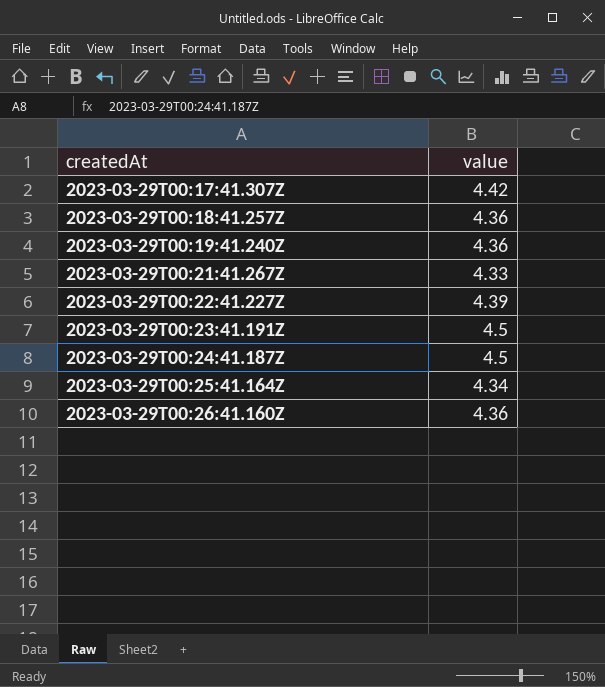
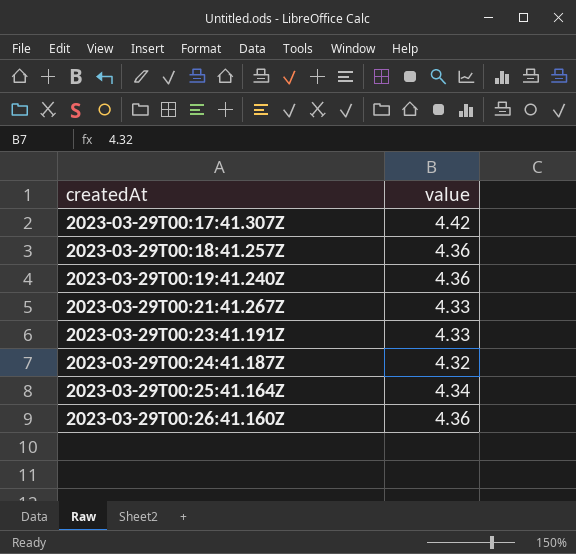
row 2023-03-29T00:22:41.227Z: 4.39 -> none
2023-03-29T00:23:41.191Z | value: 4.5 -> 4.33
2023-03-29T00:24:41.187Z | value: 4.5 -> 4.32

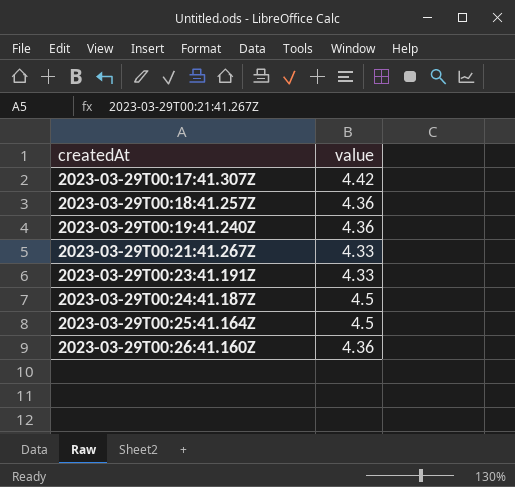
2023-03-29T00:24:41.187Z | value: 4.32 -> 4.5
2023-03-29T00:25:41.164Z | value: 4.34 -> 4.5

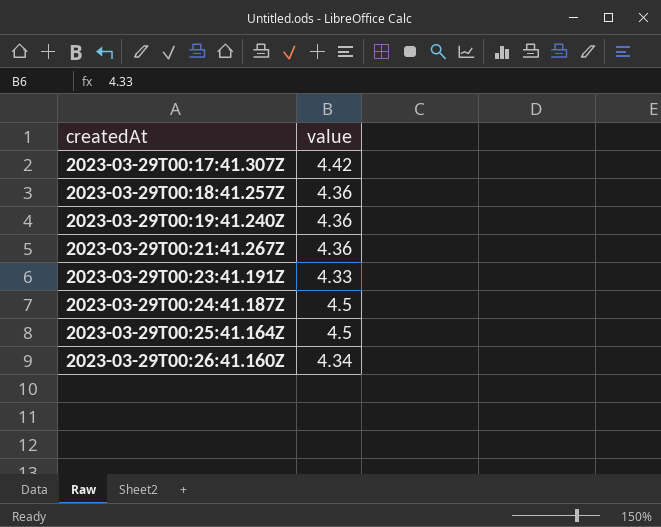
2023-03-29T00:21:41.267Z | value: 4.33 -> 4.36
2023-03-29T00:26:41.160Z | value: 4.36 -> 4.34

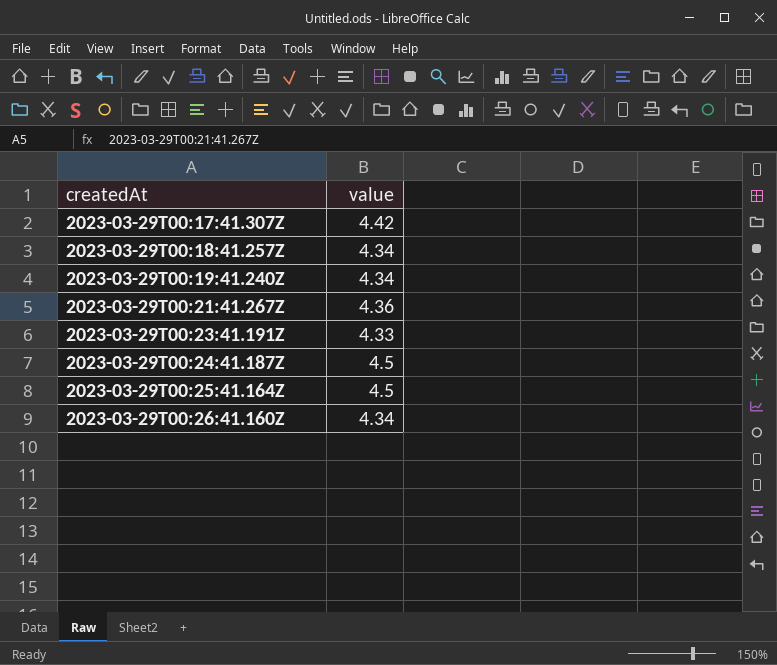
2023-03-29T00:18:41.257Z | value: 4.36 -> 4.34
2023-03-29T00:19:41.240Z | value: 4.36 -> 4.34

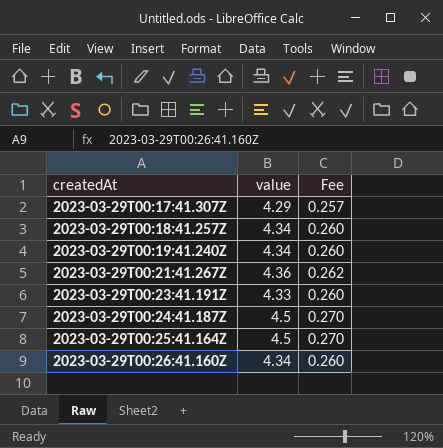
column Fee | formula: none -> [value] * 0.06
2023-03-29T00:17:41.307Z | value: 4.42 -> 4.29

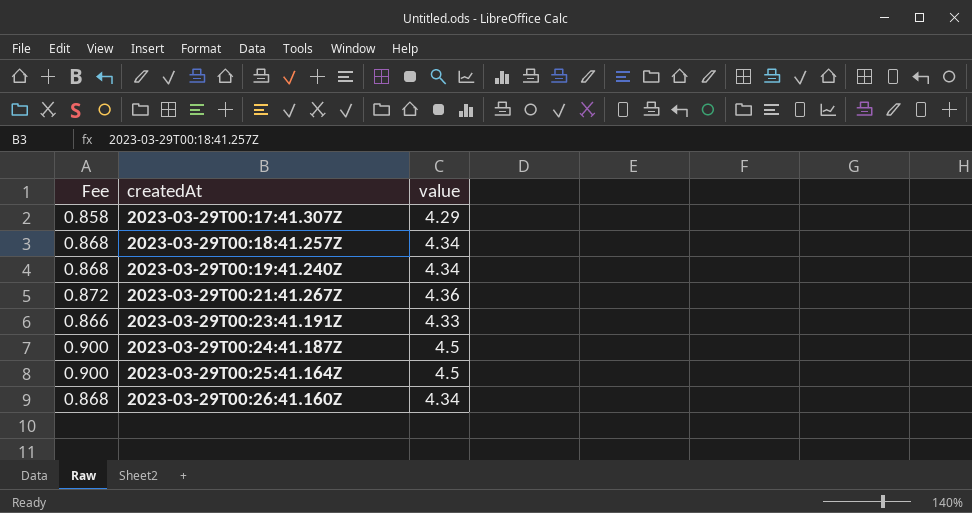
column Fee | formula: [value] * 0.06 -> [value] * 0.2
column Fee | position: 3 -> 1

